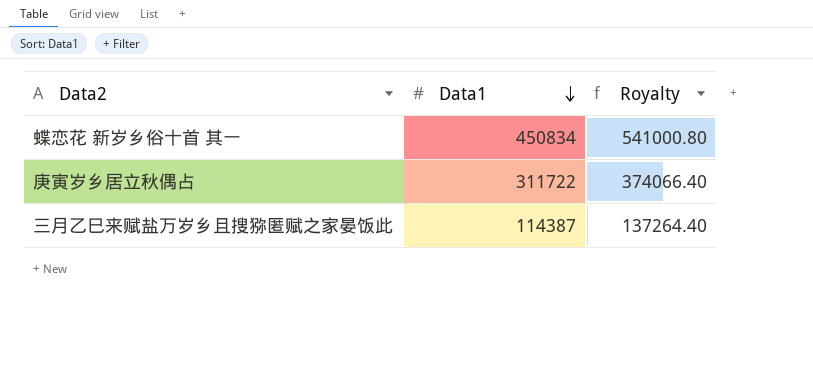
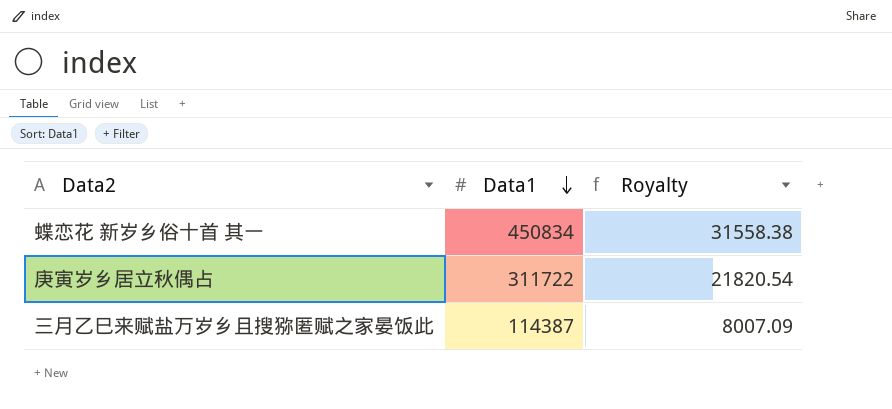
column Royalty | formula: [Data1] * 1.2 -> [Data1] * 0.07

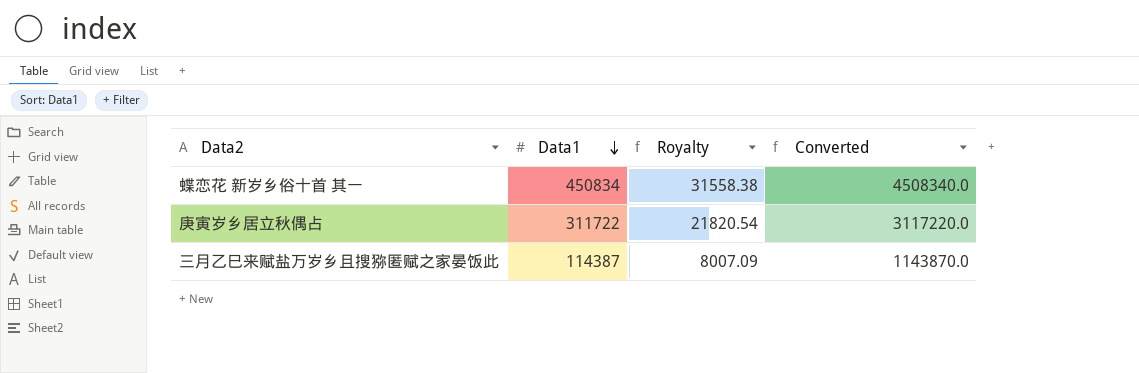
column Converted | formula: none -> [Data1] * 10

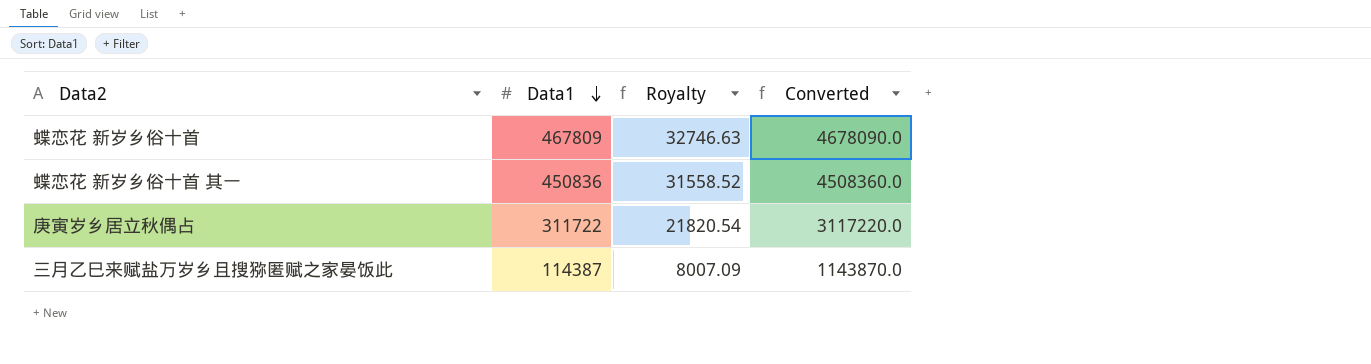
row 蝶恋花 新岁乡俗十首: none -> 467809 | 32746.63 | 4678090.0
蝶恋花 新岁乡俗十首 其一 | Data1: 450834 -> 450836
蝶恋花 新岁乡俗十首 其一 | Royalty: 31558.38 -> 31558.52
蝶恋花 新岁乡俗十首 其一 | Converted: 4508340.0 -> 4508360.0

